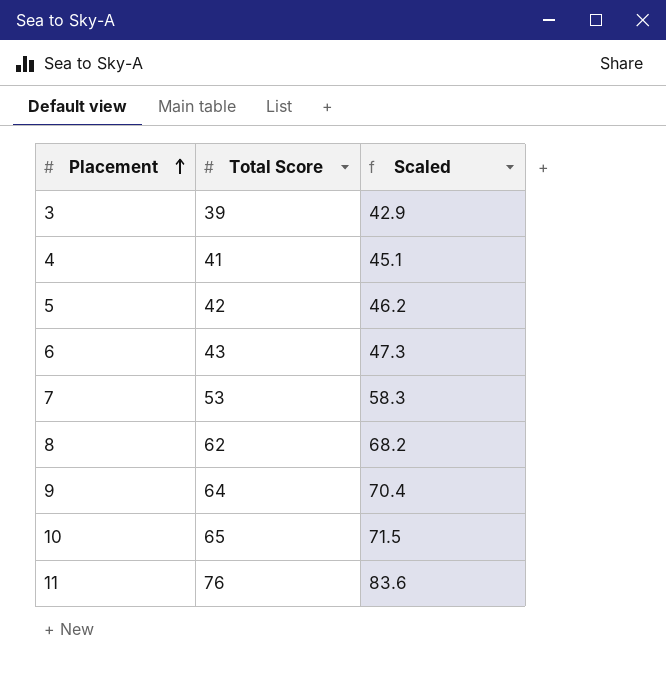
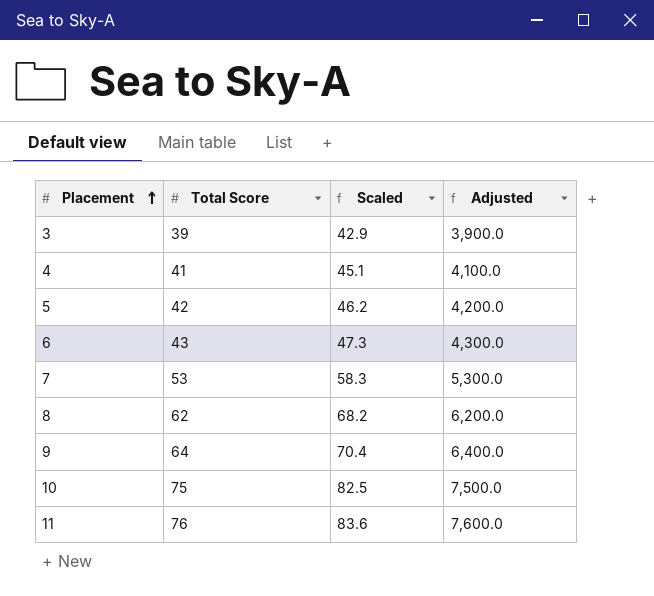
column Adjusted | formula: none -> [Total Score] * 100
10 | Total Score: 65 -> 75
10 | Scaled: 71.5 -> 82.5

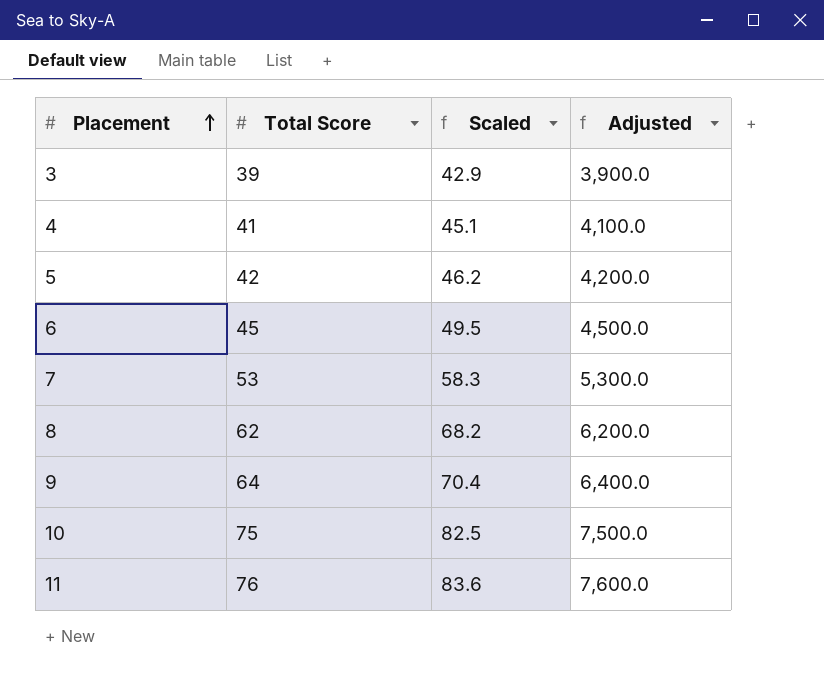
6 | Total Score: 43 -> 45
6 | Scaled: 47.3 -> 49.5
6 | Adjusted: 4,300.0 -> 4,500.0

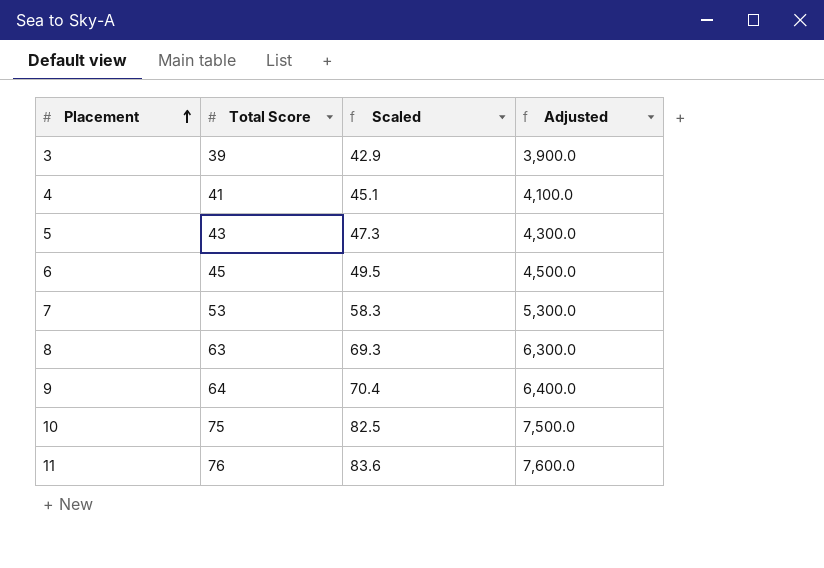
5 | Total Score: 42 -> 43
5 | Scaled: 46.2 -> 47.3
5 | Adjusted: 4,200.0 -> 4,300.0
8 | Total Score: 62 -> 63
8 | Scaled: 68.2 -> 69.3
8 | Adjusted: 6,200.0 -> 6,300.0

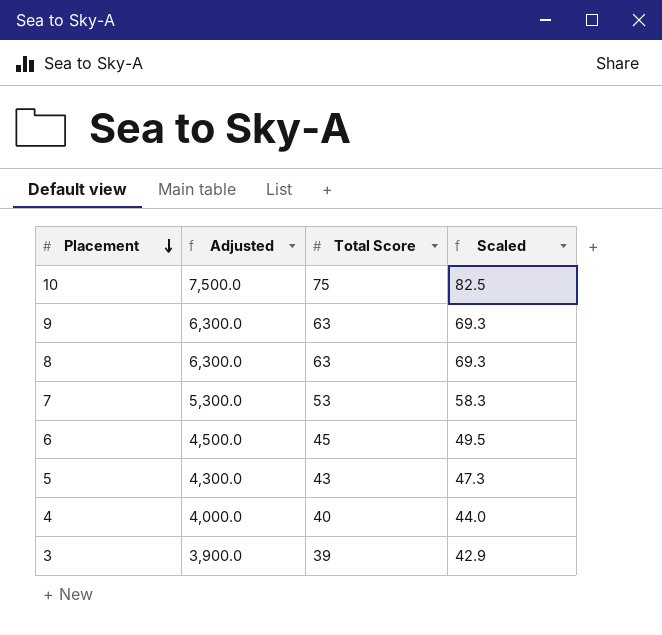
row order: Placement ascending -> Placement descending
column Adjusted | position: 4 -> 2
row 11: 76 | 83.6 | 7,600.0 -> none
9 | Adjusted: 6,400.0 -> 6,300.0
9 | Total Score: 64 -> 63
9 | Scaled: 70.4 -> 69.3
4 | Adjusted: 4,100.0 -> 4,000.0
4 | Total Score: 41 -> 40
4 | Scaled: 45.1 -> 44.0

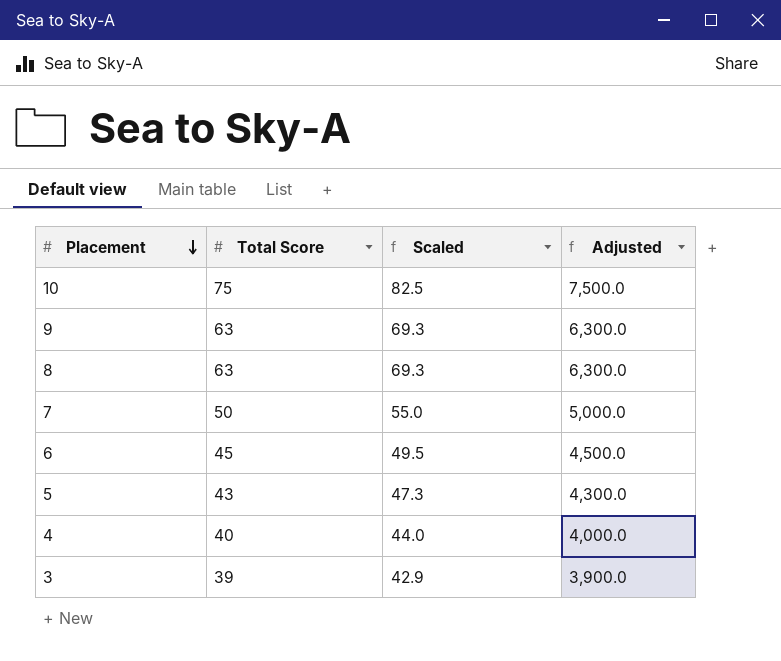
column Adjusted | position: 2 -> 4
7 | Total Score: 53 -> 50
7 | Scaled: 58.3 -> 55.0
7 | Adjusted: 5,300.0 -> 5,000.0

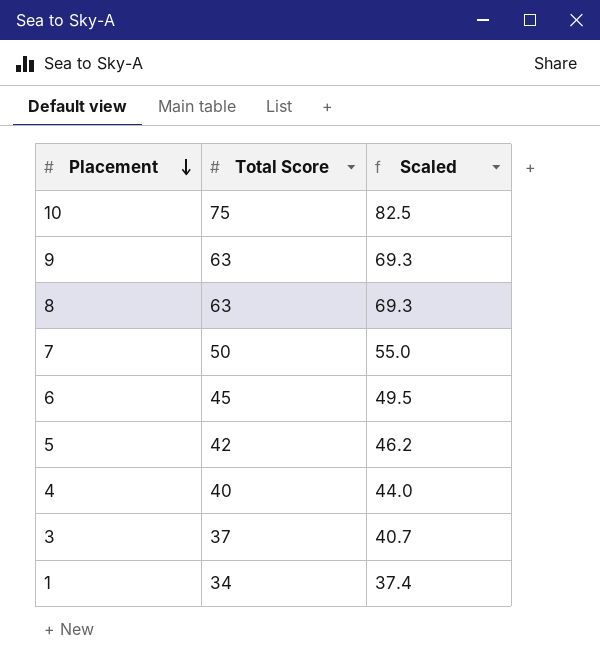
column Adjusted | formula: [Total Score] * 100 -> none
5 | Total Score: 43 -> 42
5 | Scaled: 47.3 -> 46.2
3 | Total Score: 39 -> 37
3 | Scaled: 42.9 -> 40.7
row 1: none -> 34 | 37.4

